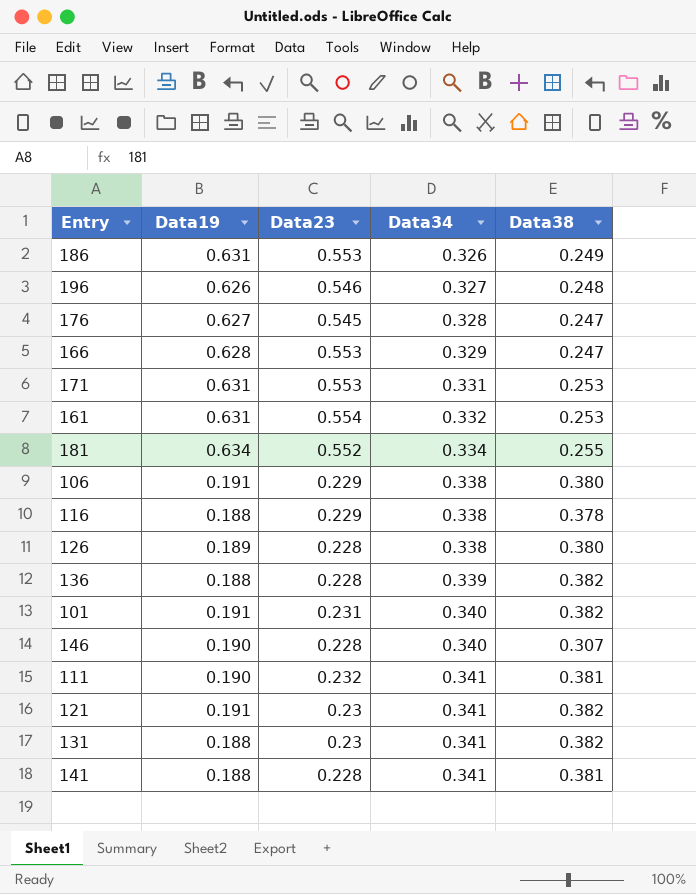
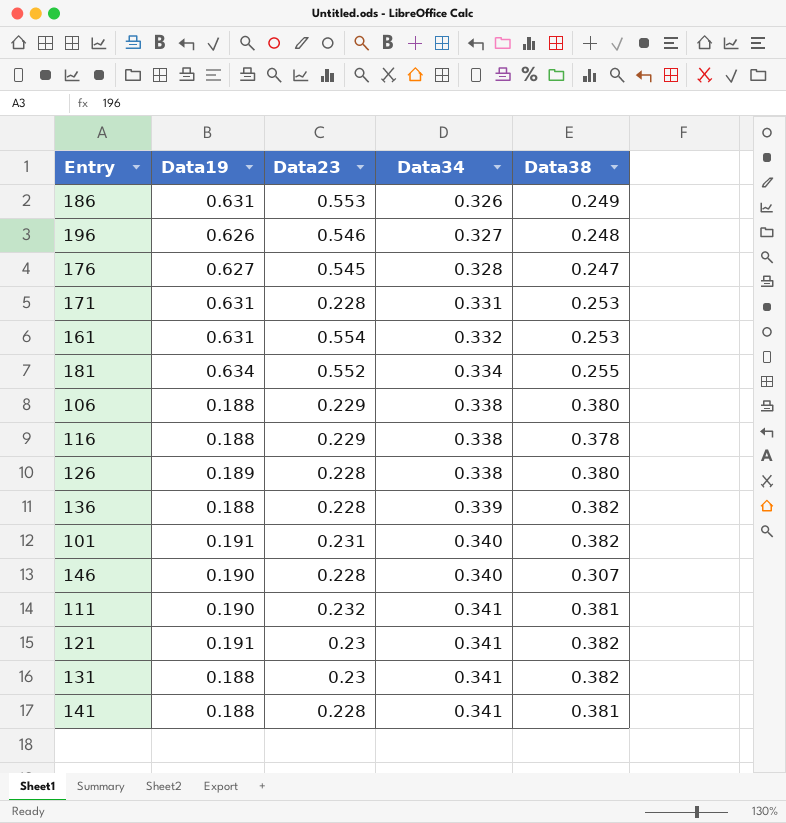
row 166: 0.628 | 0.553 | 0.329 | 0.247 -> none
171 | Data23: 0.553 -> 0.228
106 | Data19: 0.191 -> 0.188

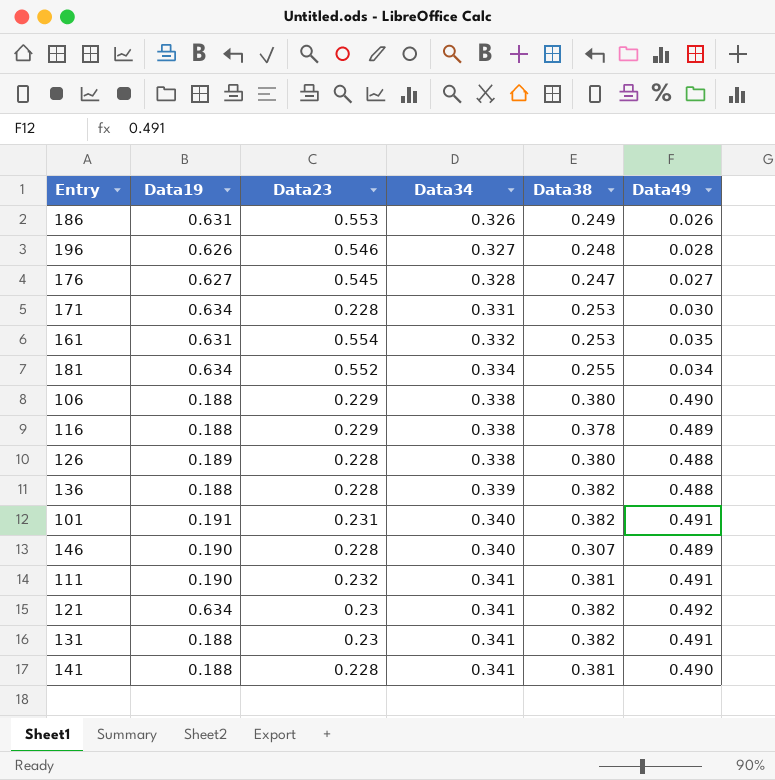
column Data49 | position: none -> 6
171 | Data19: 0.631 -> 0.634
121 | Data19: 0.191 -> 0.634

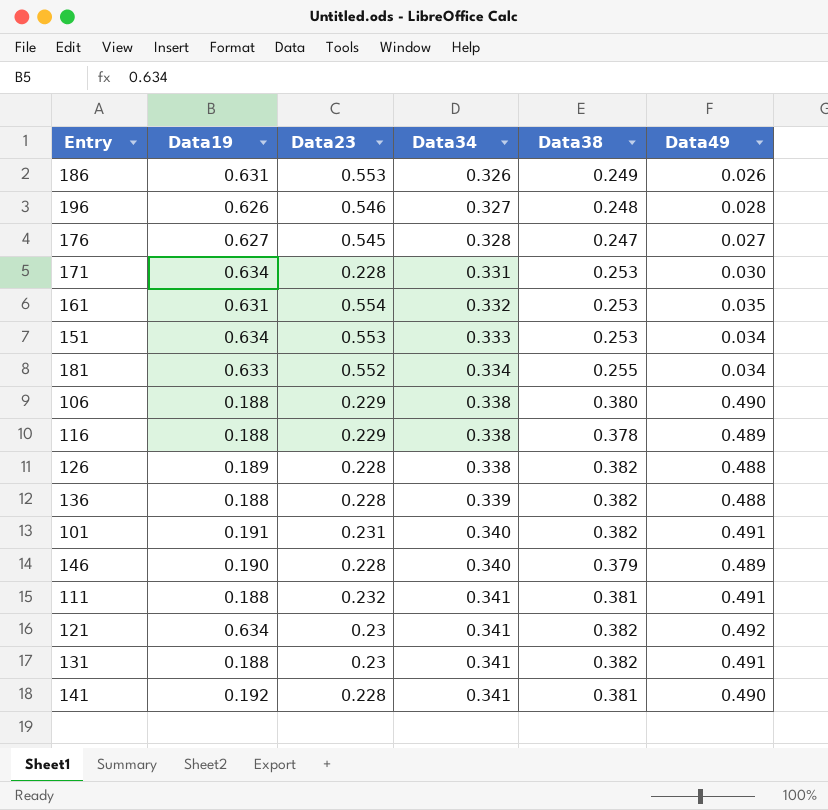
row 151: none -> 0.634 | 0.553 | 0.333 | 0.253 | 0.034
181 | Data19: 0.634 -> 0.633
126 | Data38: 0.380 -> 0.382
146 | Data38: 0.307 -> 0.379
111 | Data19: 0.190 -> 0.188
141 | Data19: 0.188 -> 0.192

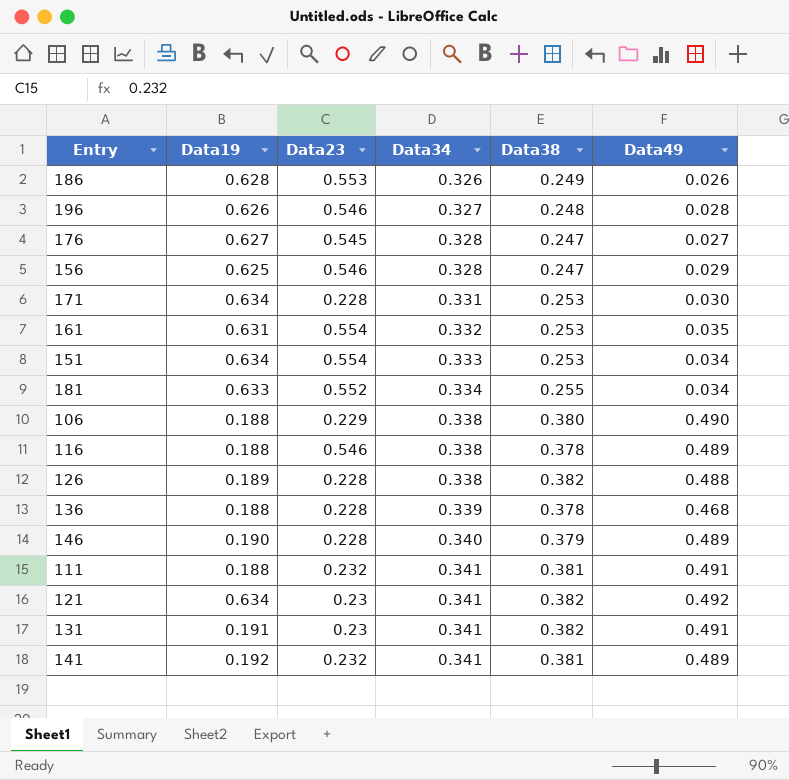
row 101: 0.191 | 0.231 | 0.340 | 0.382 | 0.491 -> none
186 | Data19: 0.631 -> 0.628
row 156: none -> 0.625 | 0.546 | 0.328 | 0.247 | 0.029
151 | Data23: 0.553 -> 0.554
116 | Data23: 0.229 -> 0.546
136 | Data38: 0.382 -> 0.378
136 | Data49: 0.488 -> 0.468
131 | Data19: 0.188 -> 0.191
141 | Data23: 0.228 -> 0.232
141 | Data49: 0.490 -> 0.489

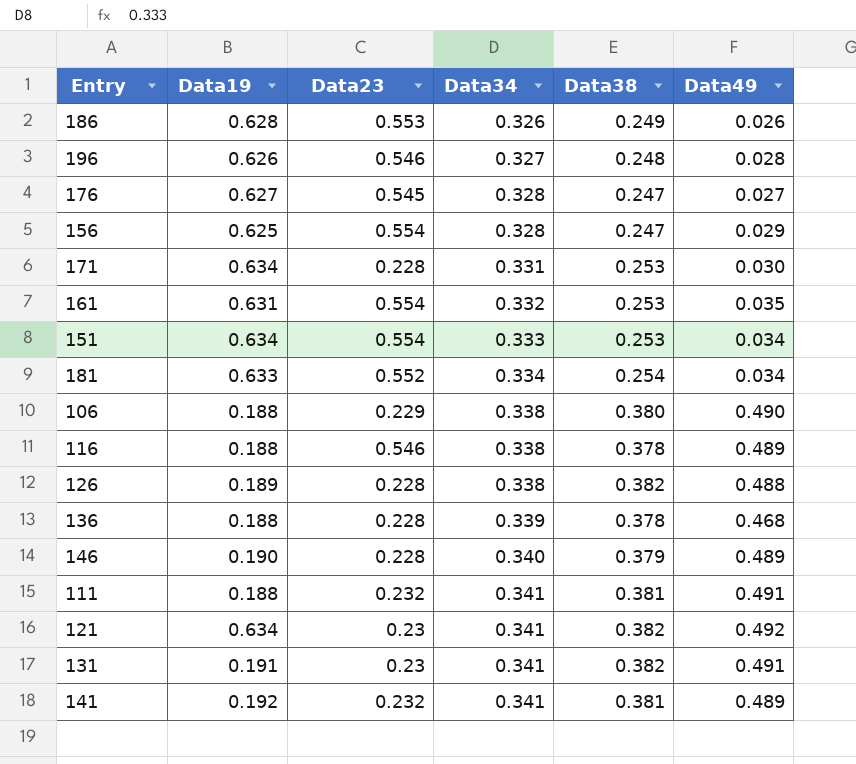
156 | Data23: 0.546 -> 0.554
181 | Data38: 0.255 -> 0.254

